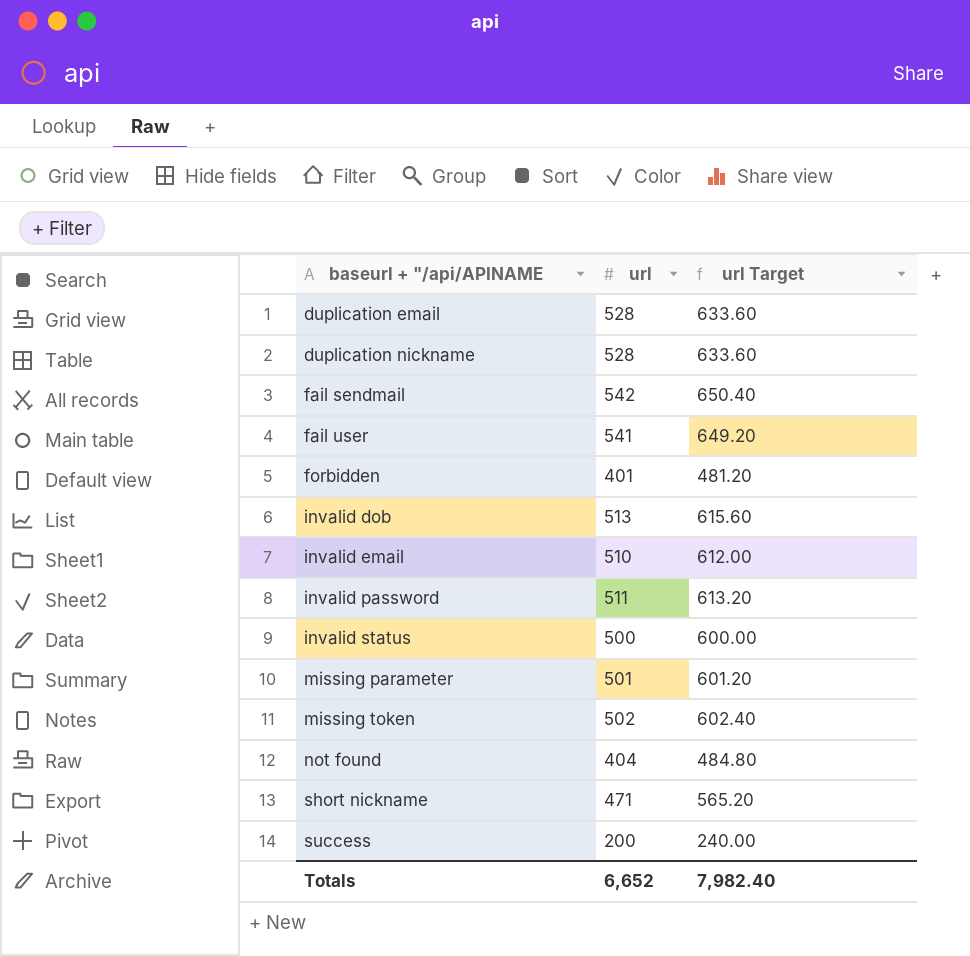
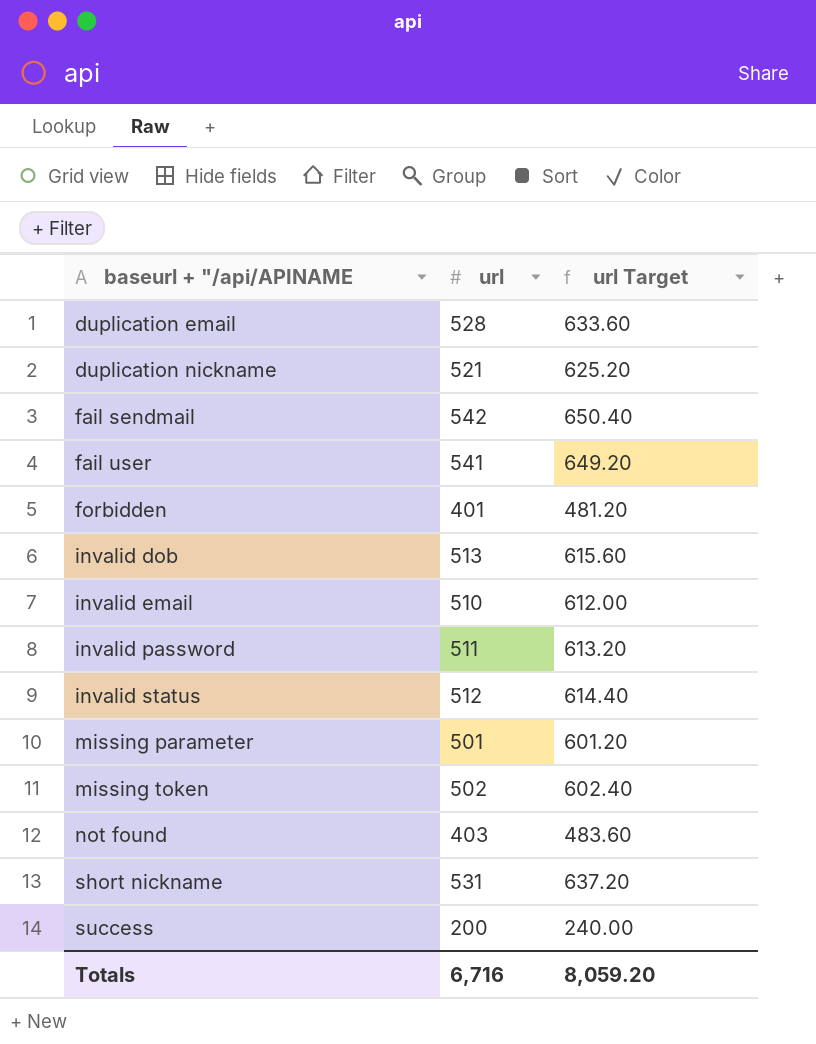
duplication nickname | url: 528 -> 521
duplication nickname | url Target: 633.60 -> 625.20
invalid status | url: 500 -> 512
invalid status | url Target: 600.00 -> 614.40
not found | url: 404 -> 403
not found | url Target: 484.80 -> 483.60
short nickname | url: 471 -> 531
short nickname | url Target: 565.20 -> 637.20
Totals | url: 6,652 -> 6,716
Totals | url Target: 7,982.40 -> 8,059.20

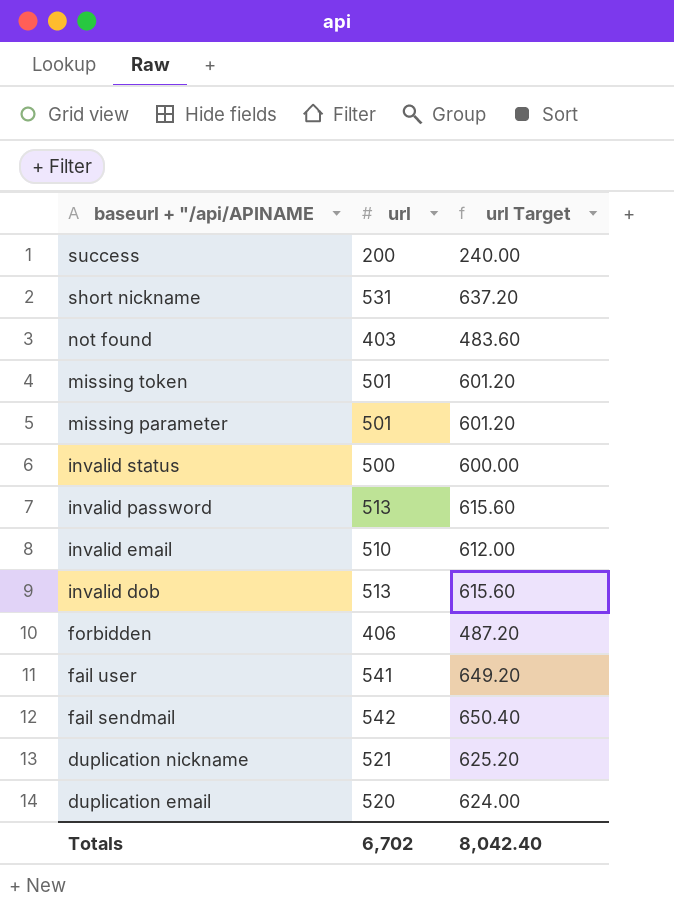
row order: baseurl + "/api/APINAME ascending -> baseurl + "/api/APINAME descending
missing token | url: 502 -> 501
missing token | url Target: 602.40 -> 601.20
invalid status | url: 512 -> 500
invalid status | url Target: 614.40 -> 600.00
invalid password | url: 511 -> 513
invalid password | url Target: 613.20 -> 615.60
forbidden | url: 401 -> 406
forbidden | url Target: 481.20 -> 487.20
duplication email | url: 528 -> 520
duplication email | url Target: 633.60 -> 624.00
Totals | url: 6,716 -> 6,702
Totals | url Target: 8,059.20 -> 8,042.40

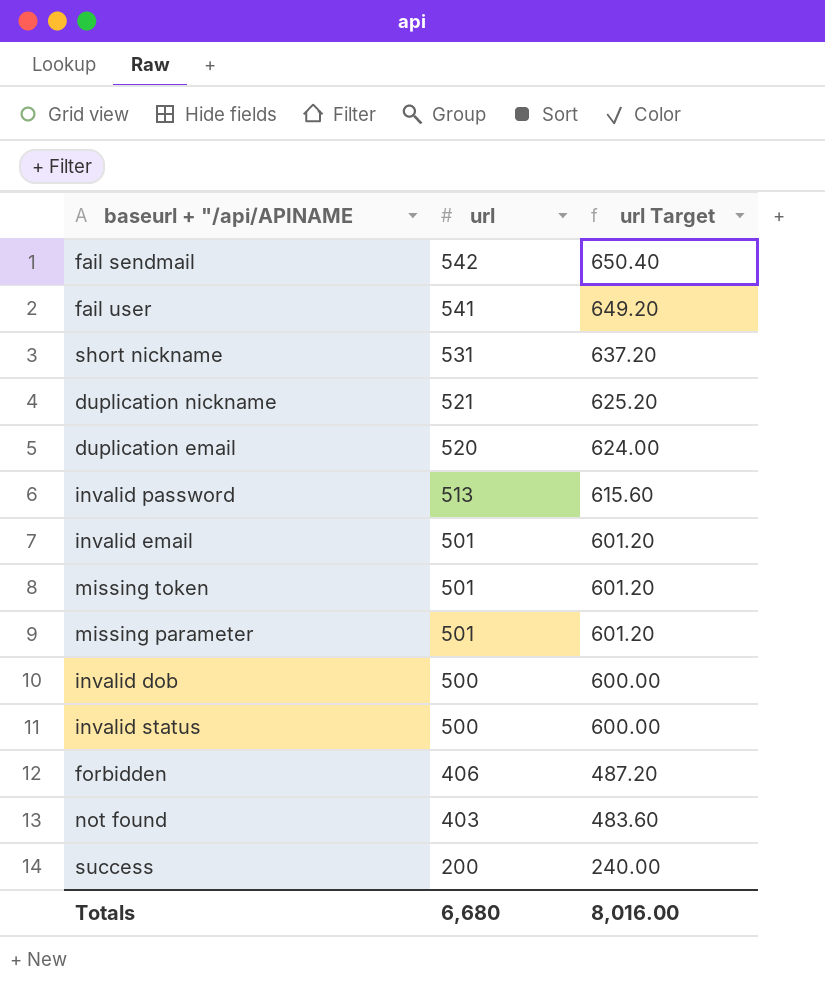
row order: baseurl + "/api/APINAME descending -> url descending
invalid email | url: 510 -> 501
invalid email | url Target: 612.00 -> 601.20
invalid dob | url: 513 -> 500
invalid dob | url Target: 615.60 -> 600.00
Totals | url: 6,702 -> 6,680
Totals | url Target: 8,042.40 -> 8,016.00

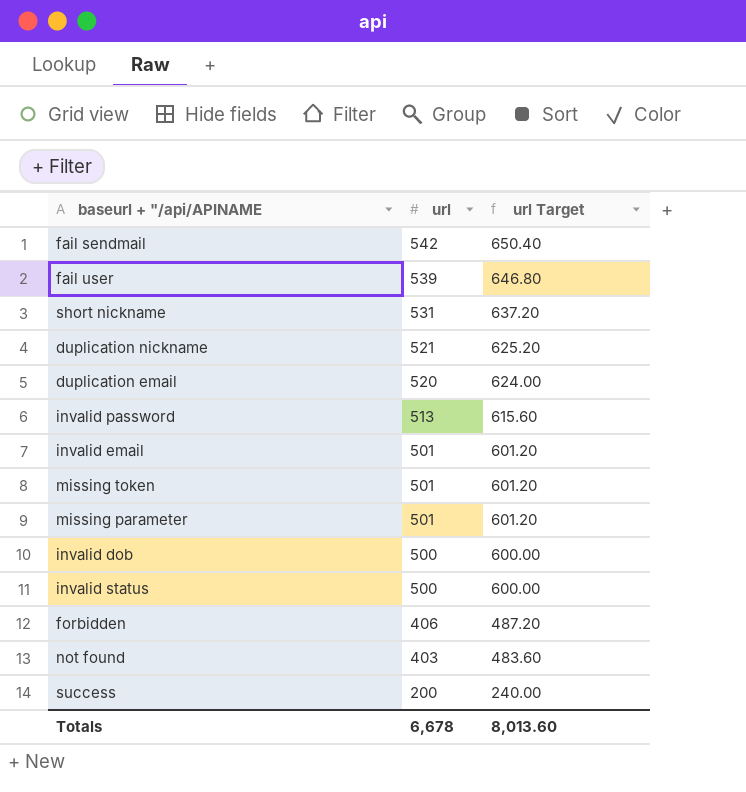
fail user | url: 541 -> 539
fail user | url Target: 649.20 -> 646.80
Totals | url: 6,680 -> 6,678
Totals | url Target: 8,016.00 -> 8,013.60

